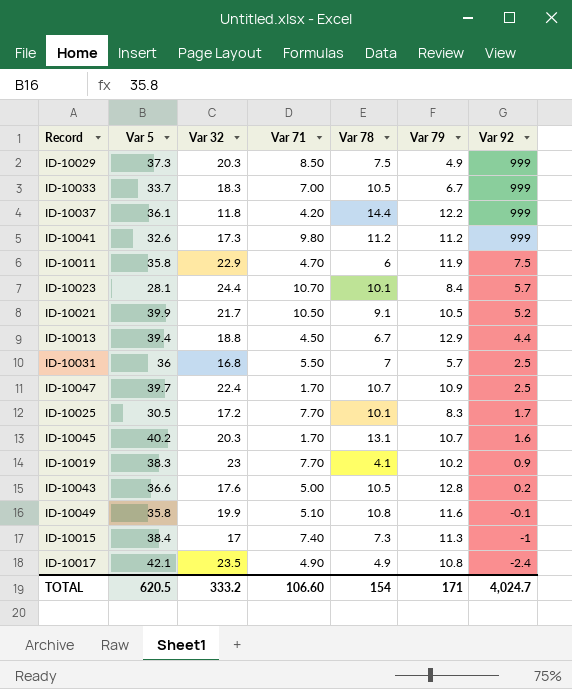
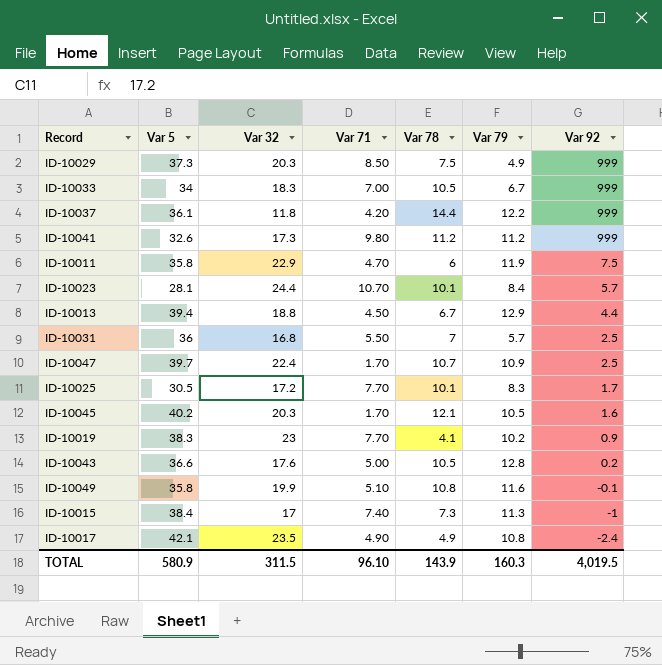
row ID-10021: 39.9 | 21.7 | 10.50 | 9.1 | 10.5 | 5.2 -> none
ID-10033 | Var 5: 33.7 -> 34
ID-10045 | Var 78: 13.1 -> 12.1
ID-10045 | Var 79: 10.7 -> 10.5
TOTAL | Var 5: 620.5 -> 580.9
TOTAL | Var 32: 333.2 -> 311.5
TOTAL | Var 71: 106.60 -> 96.10
TOTAL | Var 78: 154 -> 143.9
TOTAL | Var 79: 171 -> 160.3
TOTAL | Var 92: 4,024.7 -> 4,019.5

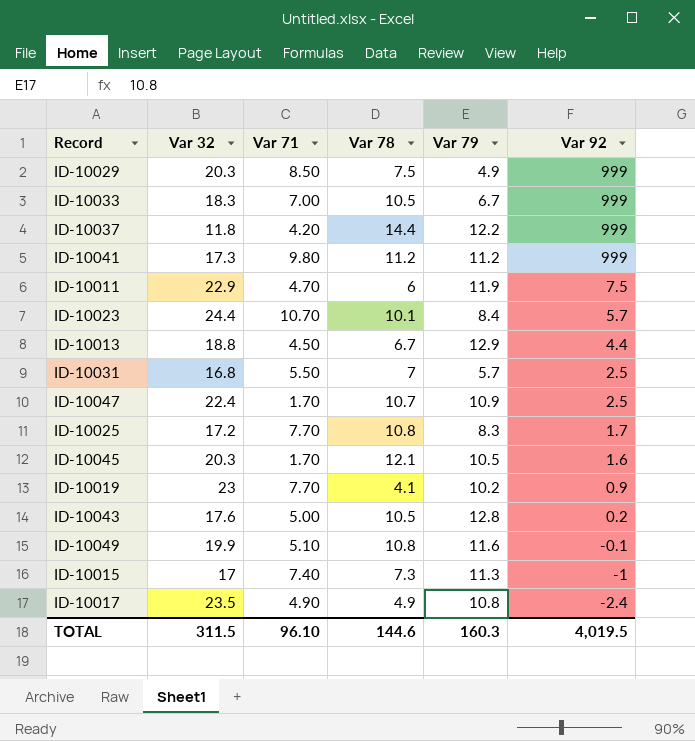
column Var 5 | position: 2 -> none
ID-10025 | Var 78: 10.1 -> 10.8
TOTAL | Var 78: 143.9 -> 144.6

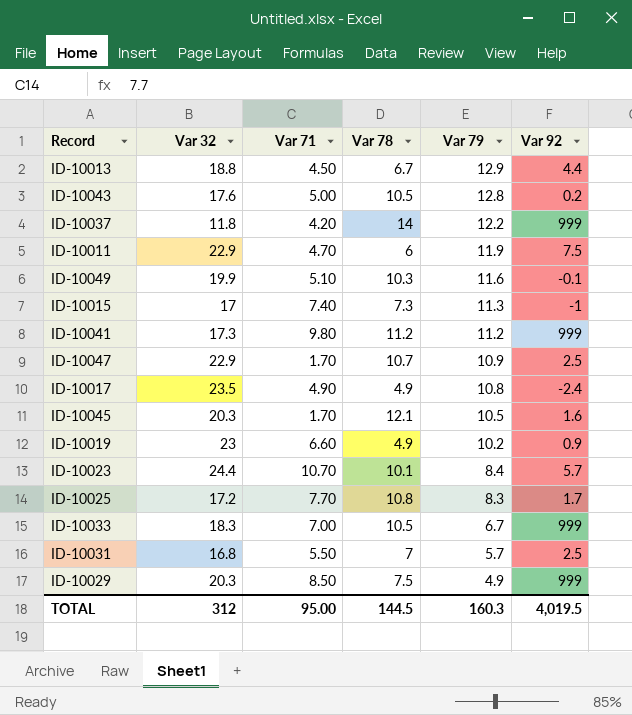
row order: Var 92 descending -> Var 79 descending
ID-10037 | Var 78: 14.4 -> 14
ID-10049 | Var 78: 10.8 -> 10.3
ID-10047 | Var 32: 22.4 -> 22.9
ID-10019 | Var 71: 7.70 -> 6.60
ID-10019 | Var 78: 4.1 -> 4.9
TOTAL | Var 32: 311.5 -> 312
TOTAL | Var 71: 96.10 -> 95.00
TOTAL | Var 78: 144.6 -> 144.5

